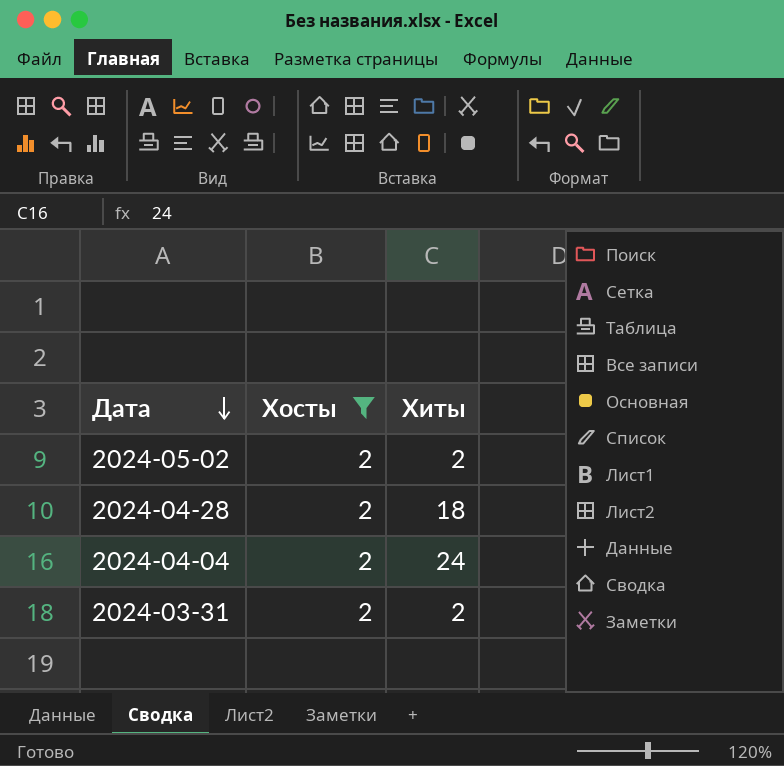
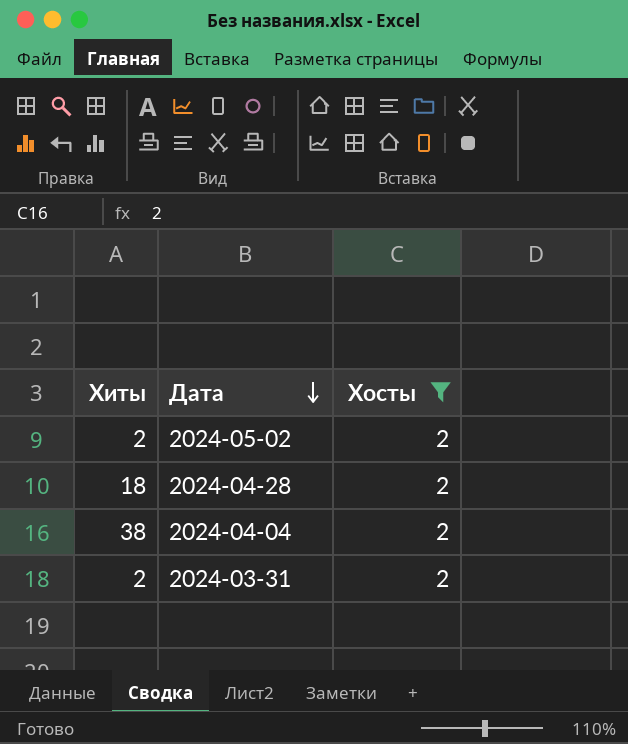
column Хиты | position: 3 -> 1
2024-04-04 | Хиты: 24 -> 38

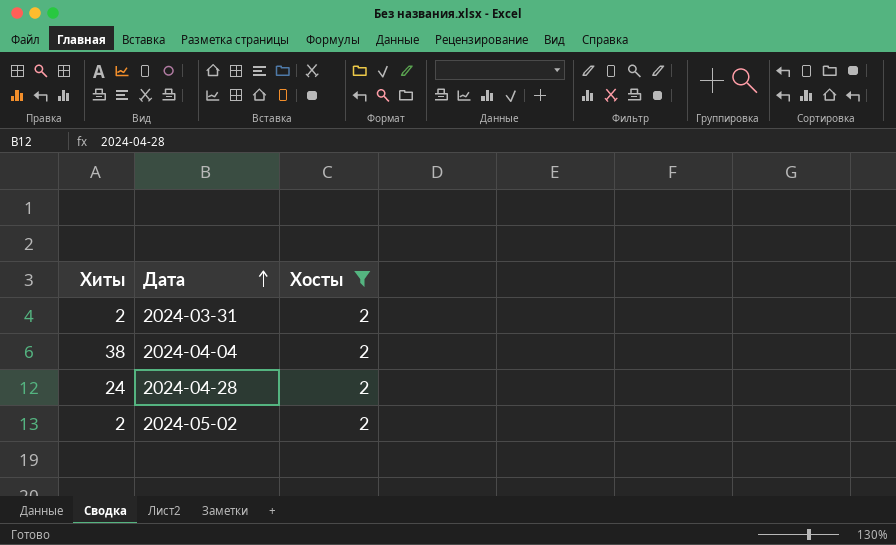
row order: Дата descending -> Дата ascending
2024-04-28 | Хиты: 18 -> 24

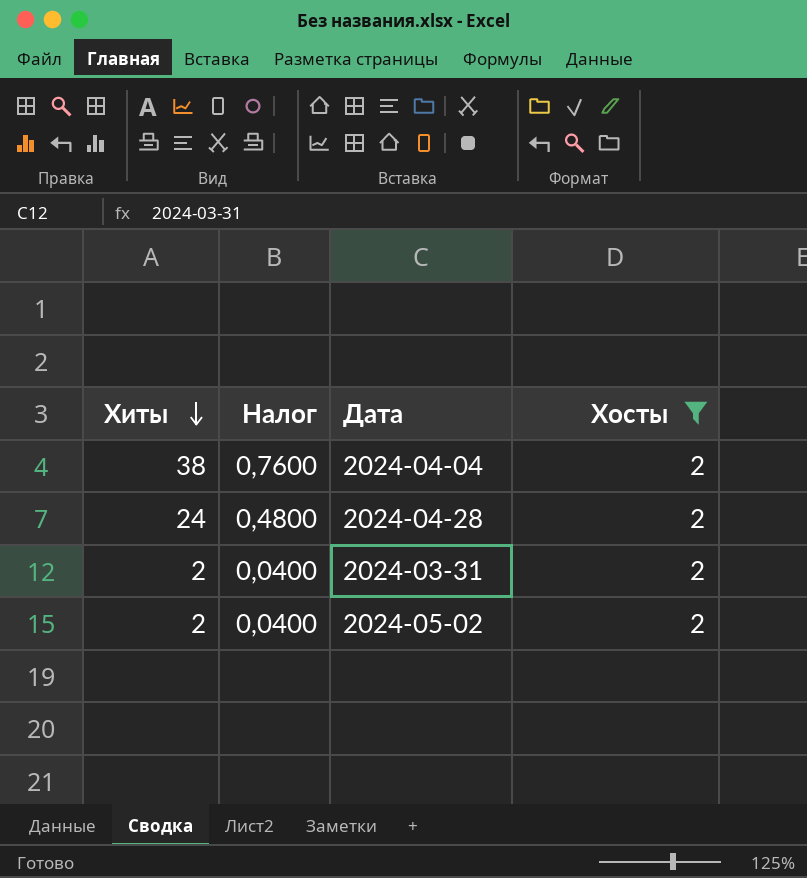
row order: Дата ascending -> Хиты descending
column Налог | formula: none -> [Хиты] * 0,02

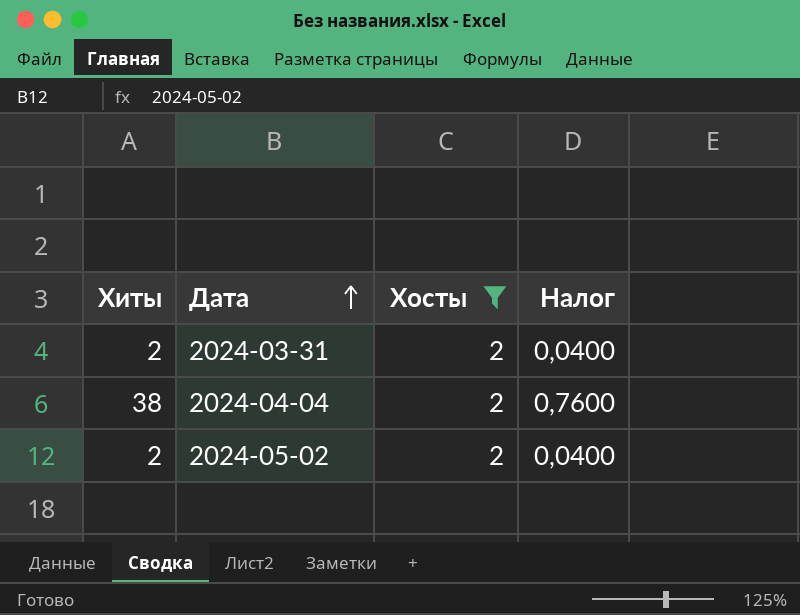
row order: Хиты descending -> Дата ascending
column Налог | position: 2 -> 4
row 2024-04-28: 24 | 0,4800 | 2 -> none

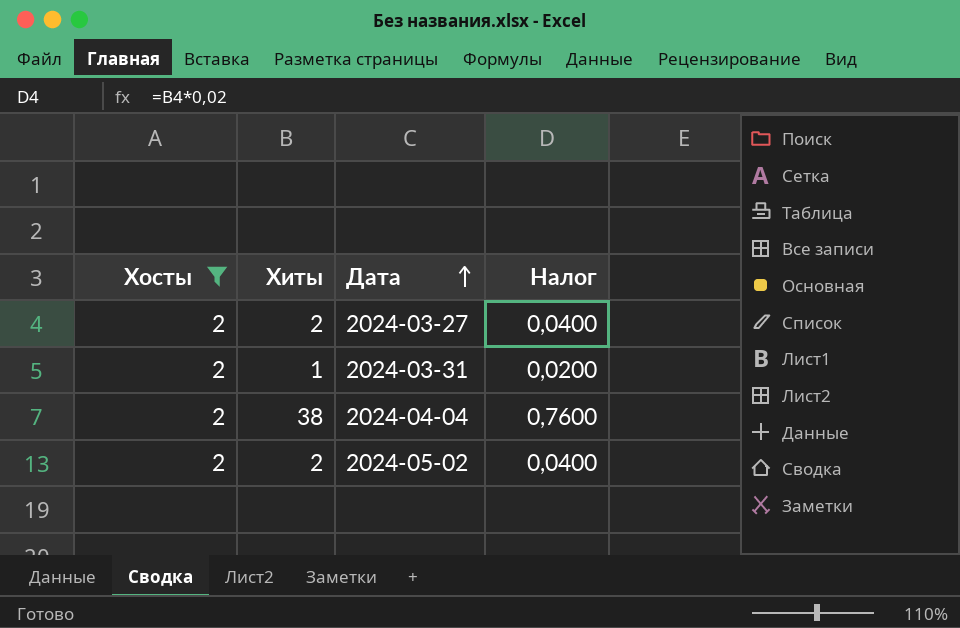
column Хосты | position: 3 -> 1
row 2024-03-27: none -> 2 | 2 | 0,0400
2024-03-31 | Хиты: 2 -> 1
2024-03-31 | Налог: 0,0400 -> 0,0200

